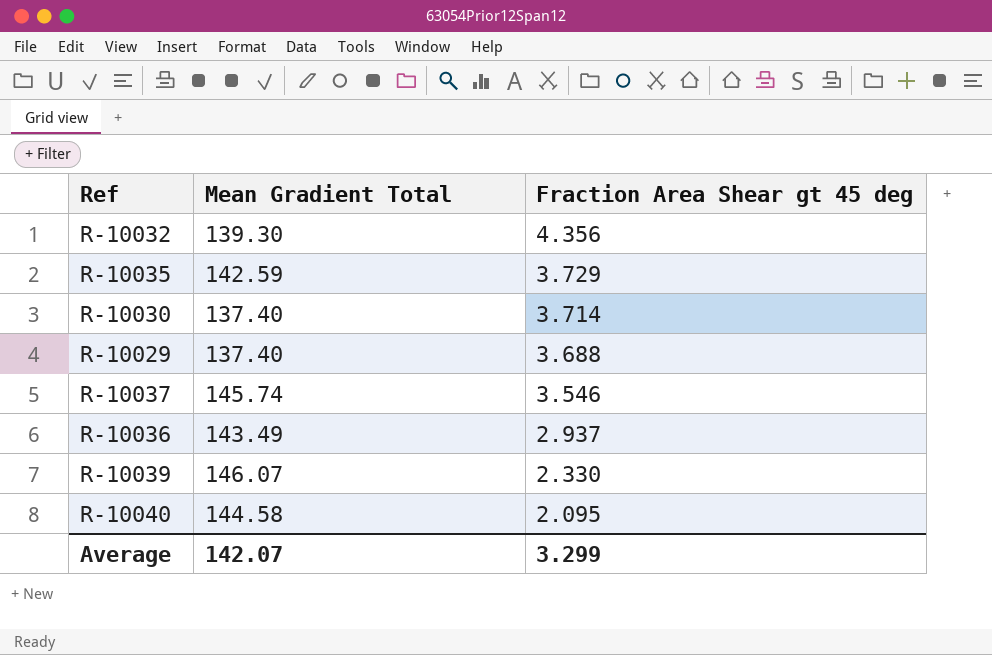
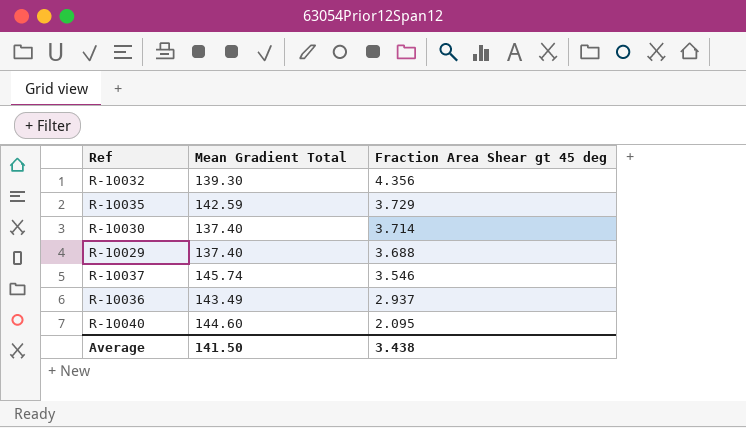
row R-10039: 146.07 | 2.330 -> none
R-10040 | Mean Gradient Total: 144.58 -> 144.60
Average | Mean Gradient Total: 142.07 -> 141.50
Average | Fraction Area Shear gt 45 deg: 3.299 -> 3.438

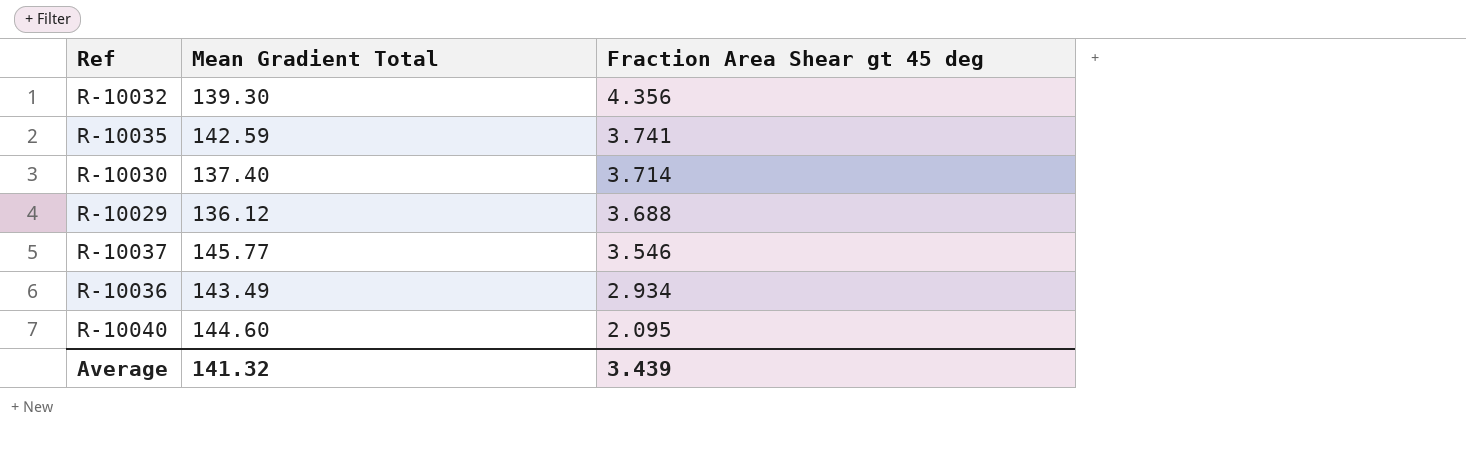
R-10035 | Fraction Area Shear gt 45 deg: 3.729 -> 3.741
R-10029 | Mean Gradient Total: 137.40 -> 136.12
R-10037 | Mean Gradient Total: 145.74 -> 145.77
R-10036 | Fraction Area Shear gt 45 deg: 2.937 -> 2.934
Average | Mean Gradient Total: 141.50 -> 141.32
Average | Fraction Area Shear gt 45 deg: 3.438 -> 3.439

